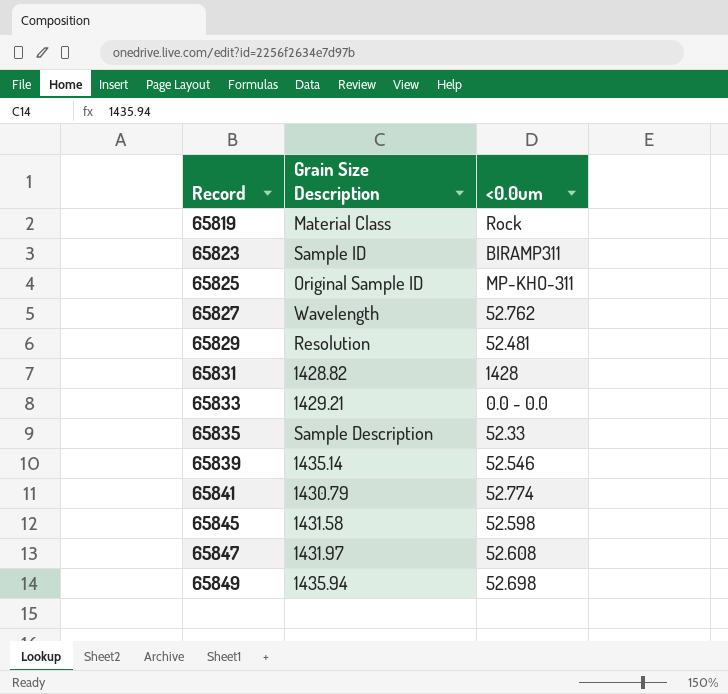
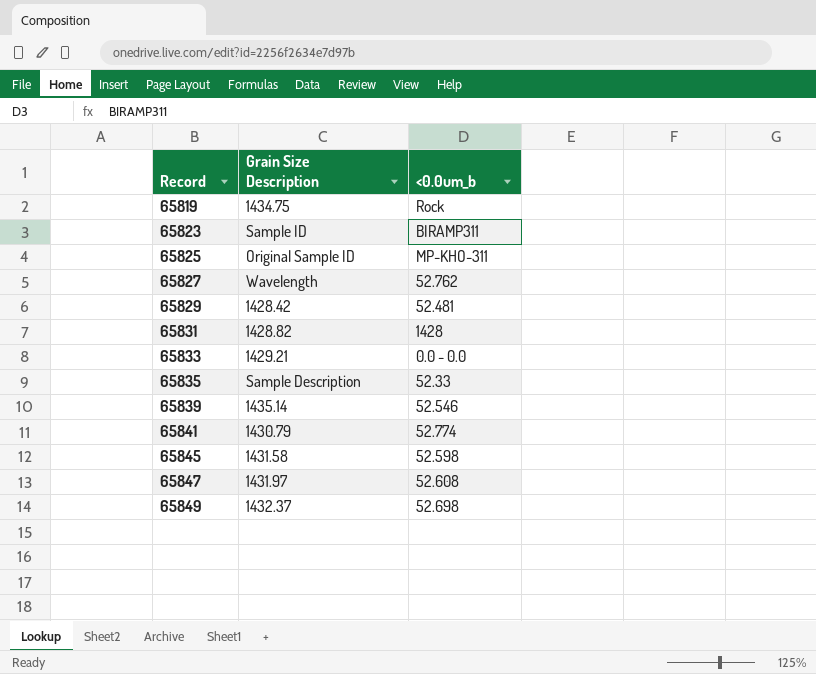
column name: <0.0um -> <0.0um_b
65819 | Grain Size Description: Material Class -> 1434.75
65829 | Grain Size Description: Resolution -> 1428.42
65849 | Grain Size Description: 1435.94 -> 1432.37

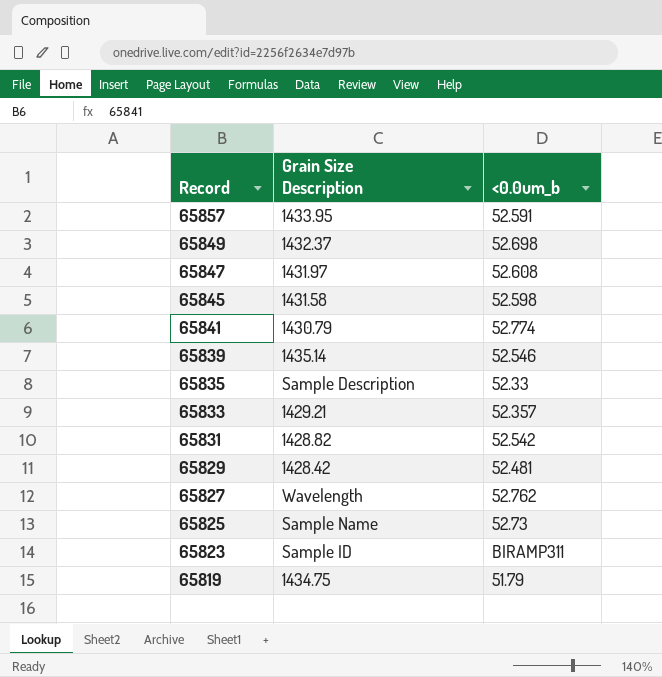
row order: Record ascending -> Record descending
row 65857: none -> 1433.95 | 52.591
65833 | <0.0um_b: 0.0 - 0.0 -> 52.357
65831 | <0.0um_b: 1428 -> 52.542
65825 | Grain Size Description: Original Sample ID -> Sample Name
65825 | <0.0um_b: MP-KHO-311 -> 52.73
65819 | <0.0um_b: Rock -> 51.79

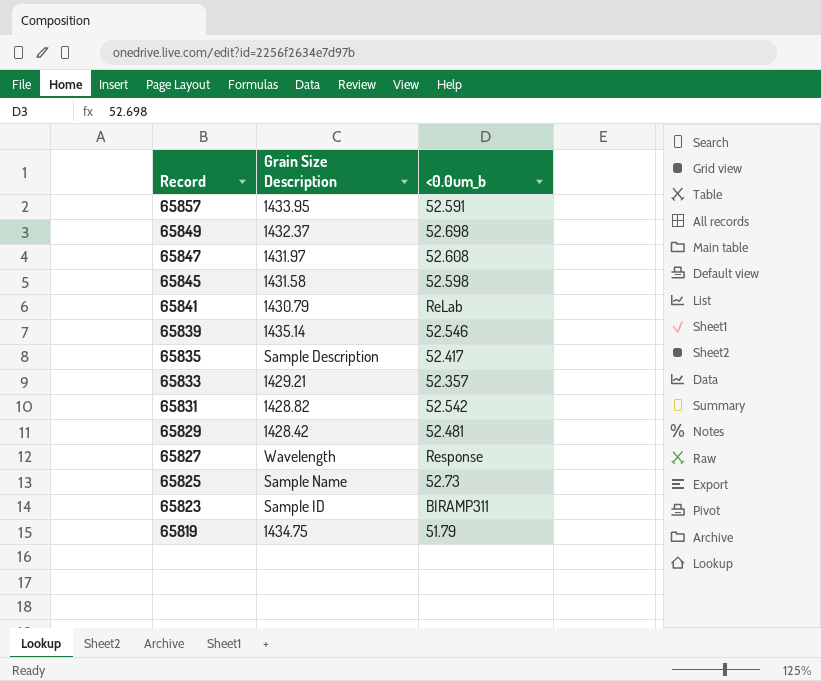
65841 | <0.0um_b: 52.774 -> ReLab
65835 | <0.0um_b: 52.33 -> 52.417
65827 | <0.0um_b: 52.762 -> Response

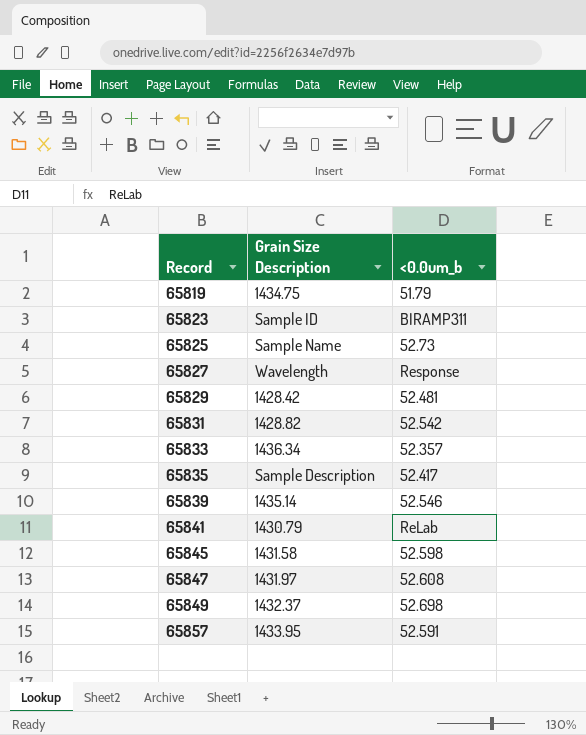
row order: Record descending -> Record ascending
65833 | Grain Size Description: 1429.21 -> 1436.34

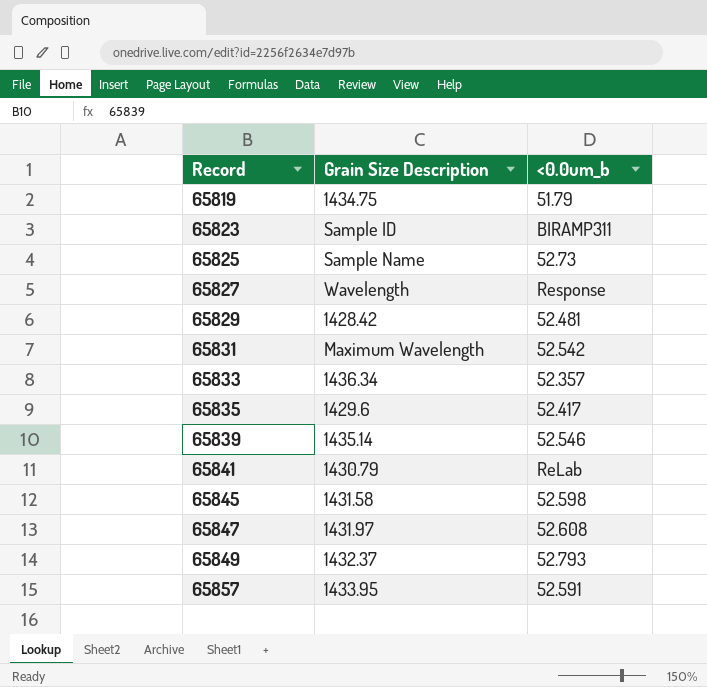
65831 | Grain Size Description: 1428.82 -> Maximum Wavelength
65835 | Grain Size Description: Sample Description -> 1429.6
65849 | <0.0um_b: 52.698 -> 52.793

